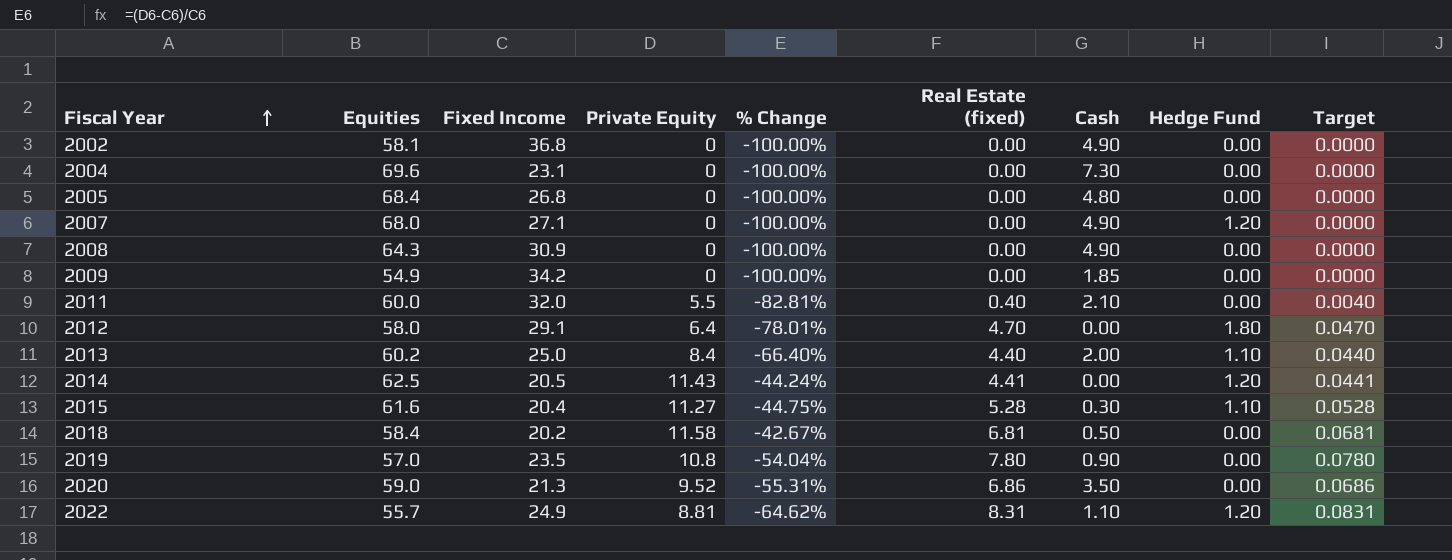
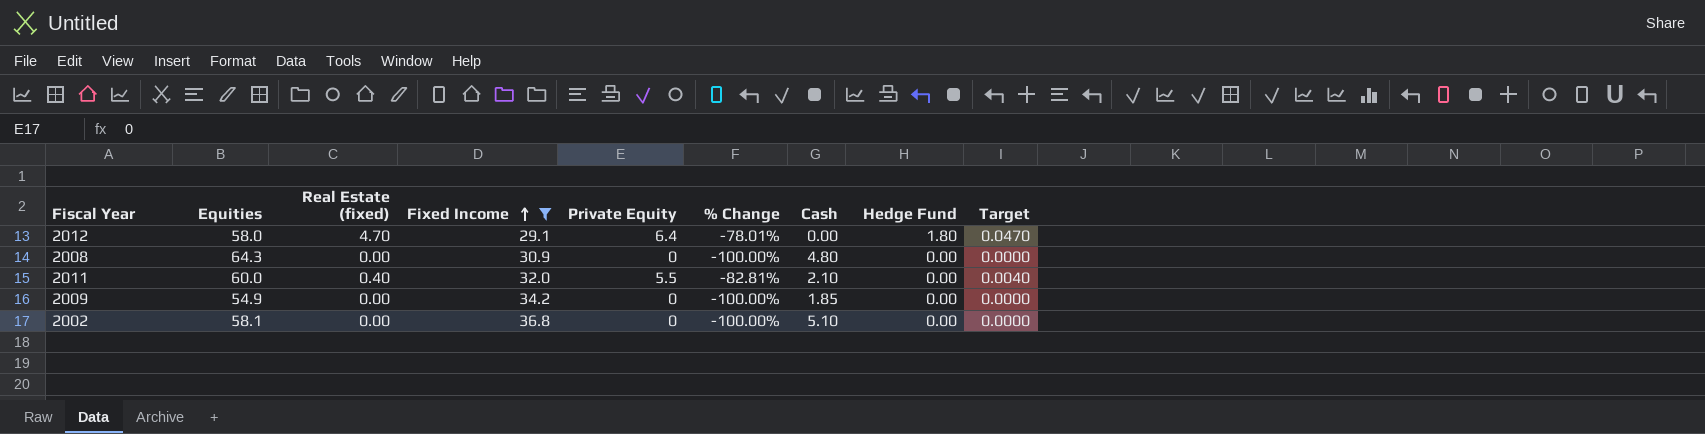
filter: none -> Fixed Income >= 29.1
row order: Fiscal Year ascending -> Fixed Income ascending
column Real Estate (fixed) | position: 6 -> 3
2008 | Cash: 4.90 -> 4.80
2002 | Cash: 4.90 -> 5.10

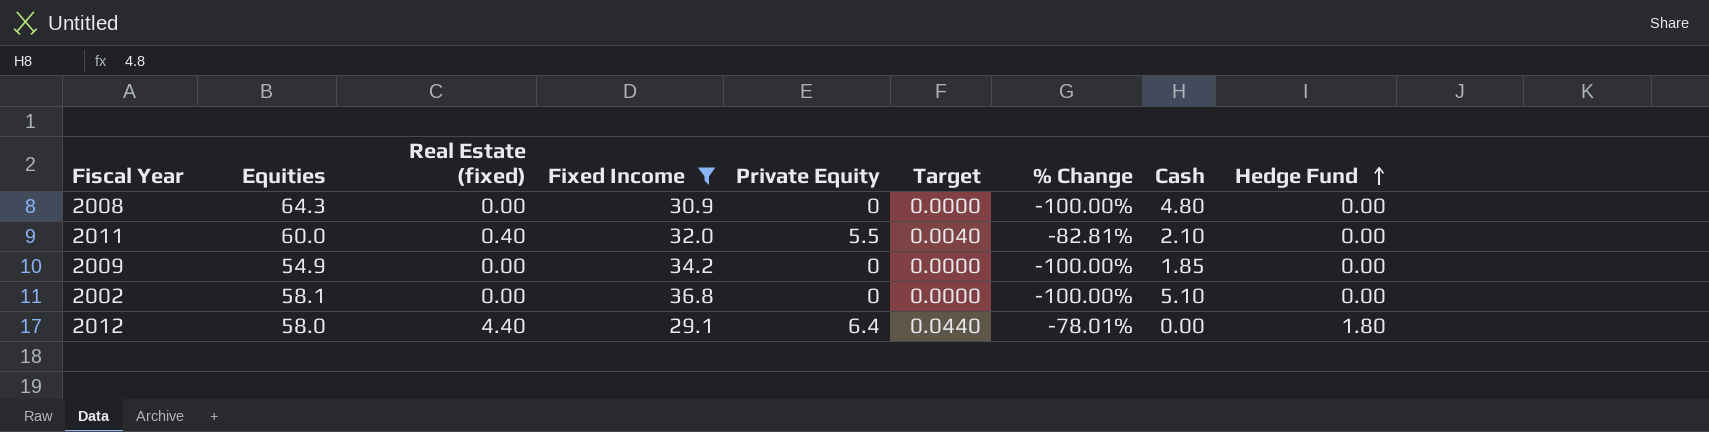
row order: Fixed Income ascending -> Hedge Fund ascending
column Target | position: 9 -> 6
2012 | Real Estate (fixed): 4.70 -> 4.40
2012 | Target: 0.0470 -> 0.0440

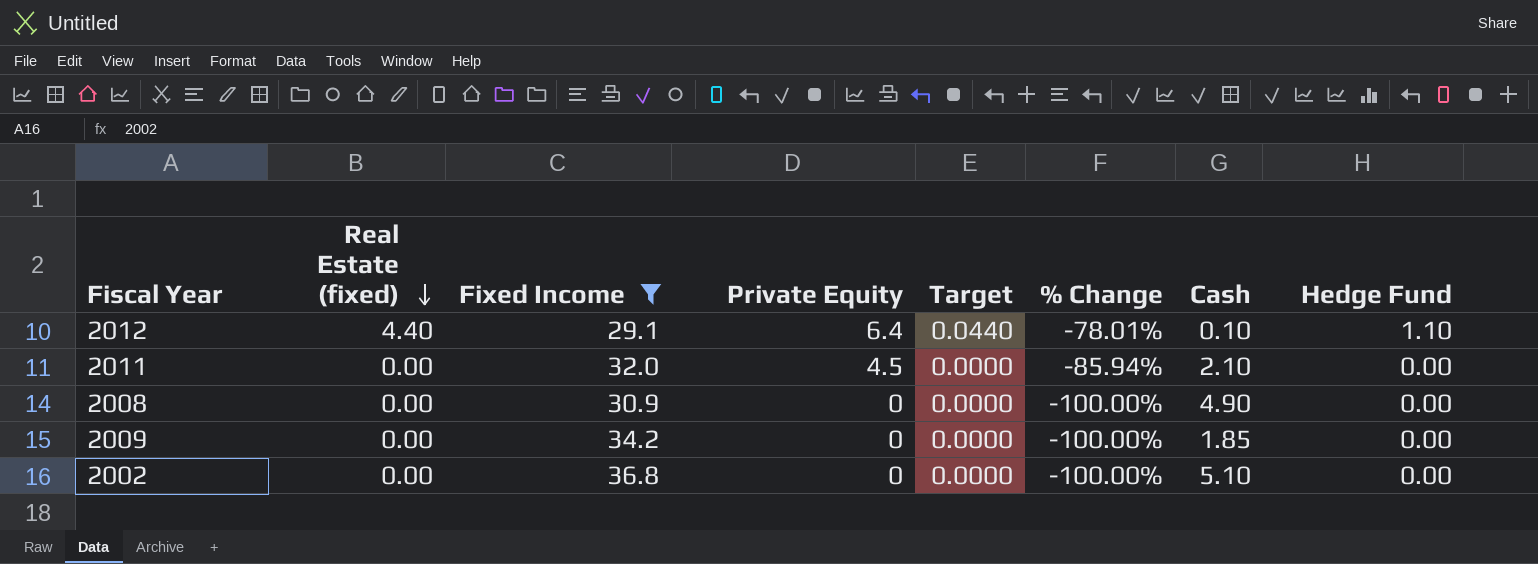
row order: Hedge Fund ascending -> Real Estate (fixed) descending
column Equities | position: 2 -> none
2012 | Cash: 0.00 -> 0.10
2012 | Hedge Fund: 1.80 -> 1.10
2011 | Real Estate (fixed): 0.40 -> 0.00
2011 | Private Equity: 5.5 -> 4.5
2011 | Target: 0.0040 -> 0.0000
2011 | % Change: -82.81% -> -85.94%
2008 | Cash: 4.80 -> 4.90

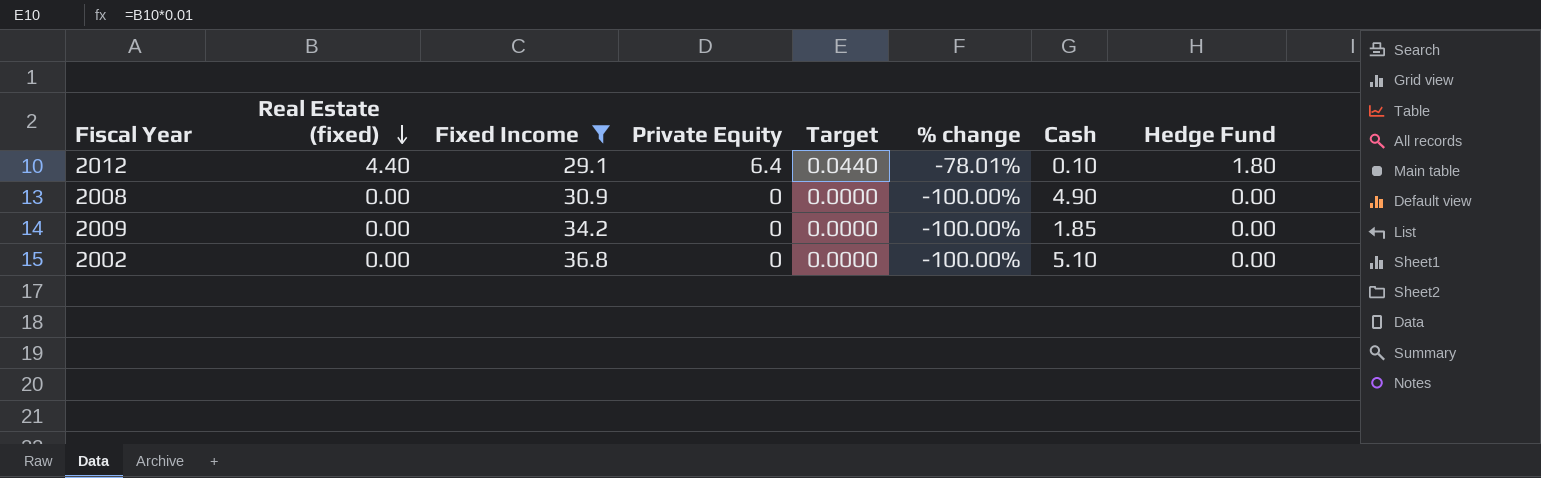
column name: % Change -> % change
row 2011: 0.00 | 32.0 | 4.5 | 0.0000 | -85.94% | 2.10 | 0.00 -> none
2012 | Hedge Fund: 1.10 -> 1.80

